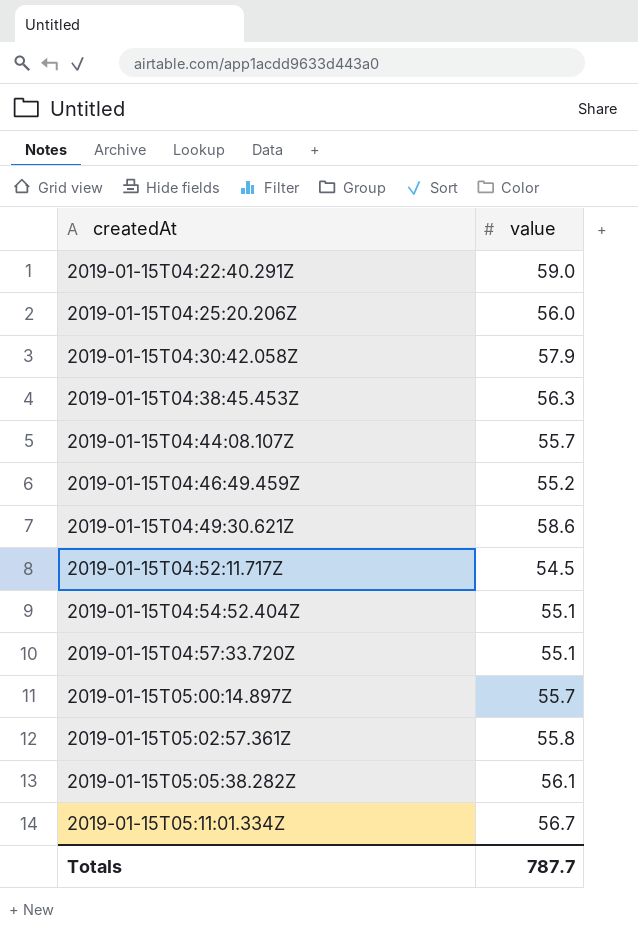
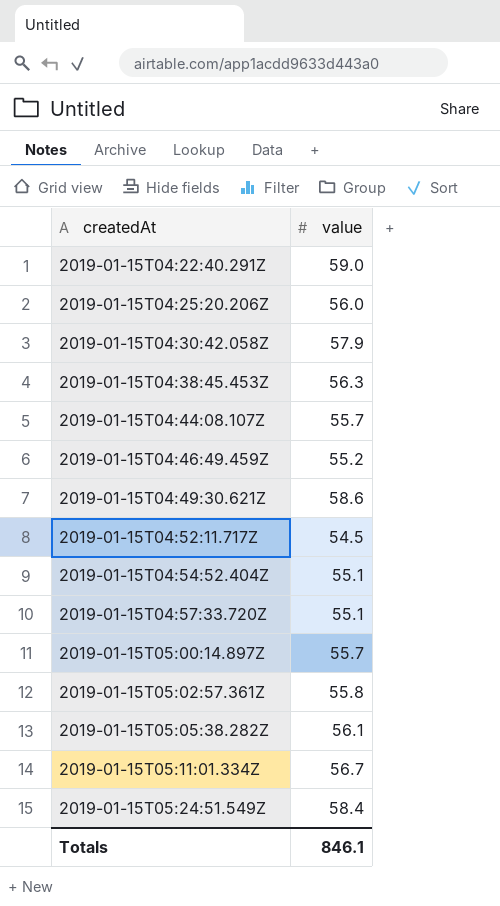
row 2019-01-15T05:24:51.549Z: none -> 58.4
Totals | value: 787.7 -> 846.1

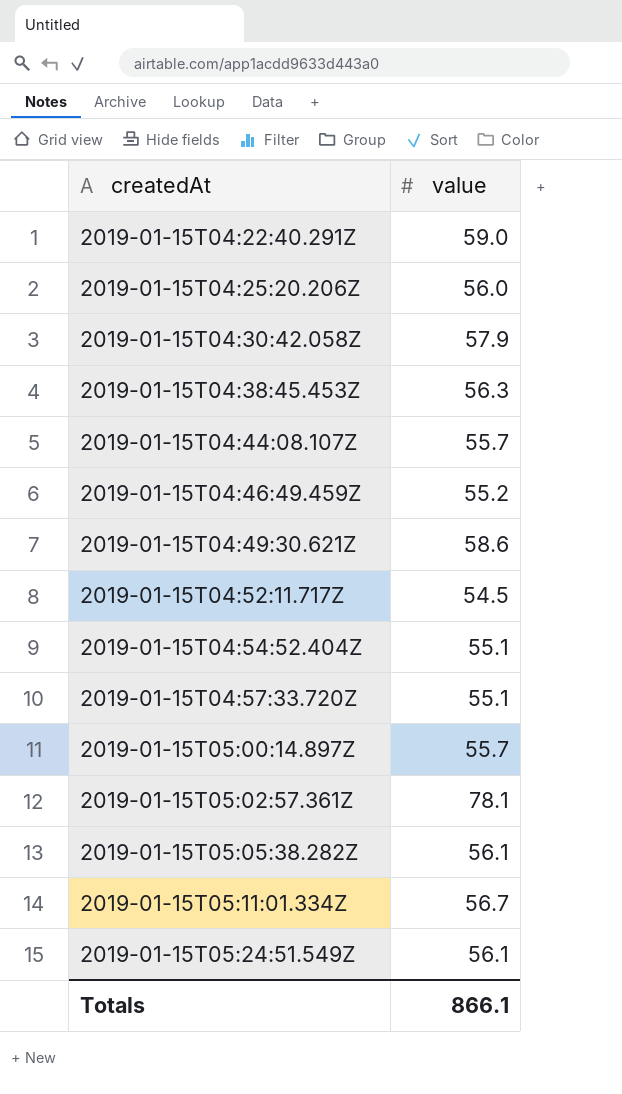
2019-01-15T05:02:57.361Z | value: 55.8 -> 78.1
2019-01-15T05:24:51.549Z | value: 58.4 -> 56.1
Totals | value: 846.1 -> 866.1

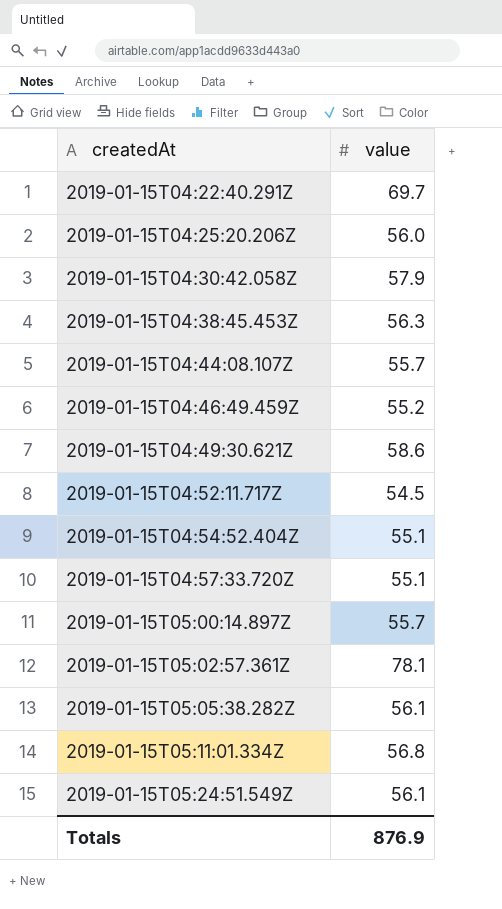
2019-01-15T04:22:40.291Z | value: 59.0 -> 69.7
2019-01-15T05:11:01.334Z | value: 56.7 -> 56.8
Totals | value: 866.1 -> 876.9

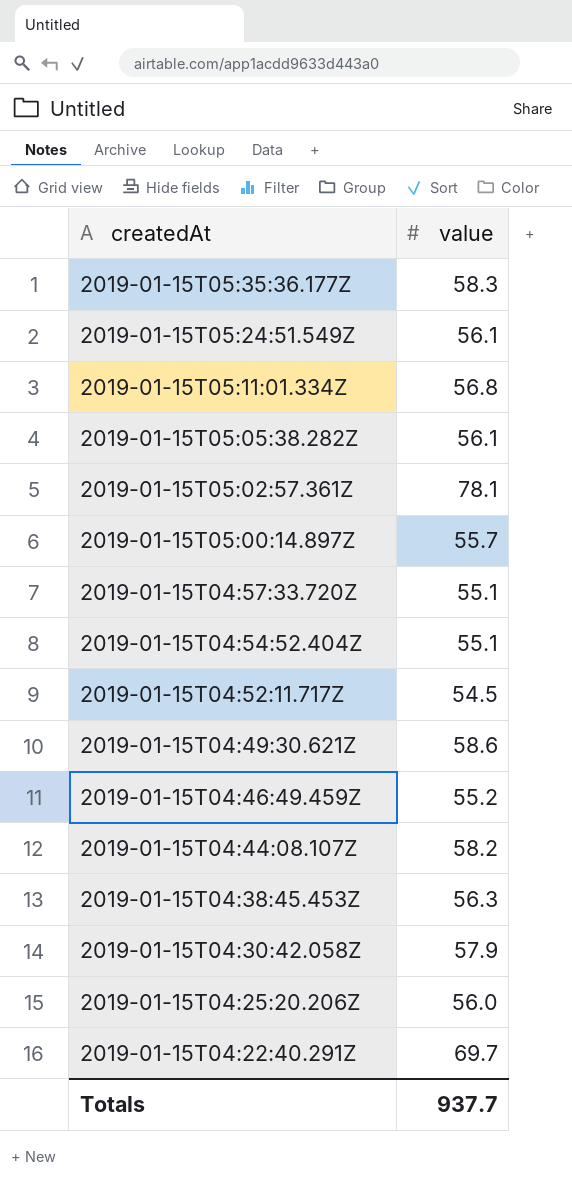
row order: createdAt ascending -> createdAt descending
row 2019-01-15T05:35:36.177Z: none -> 58.3
2019-01-15T04:44:08.107Z | value: 55.7 -> 58.2
Totals | value: 876.9 -> 937.7

